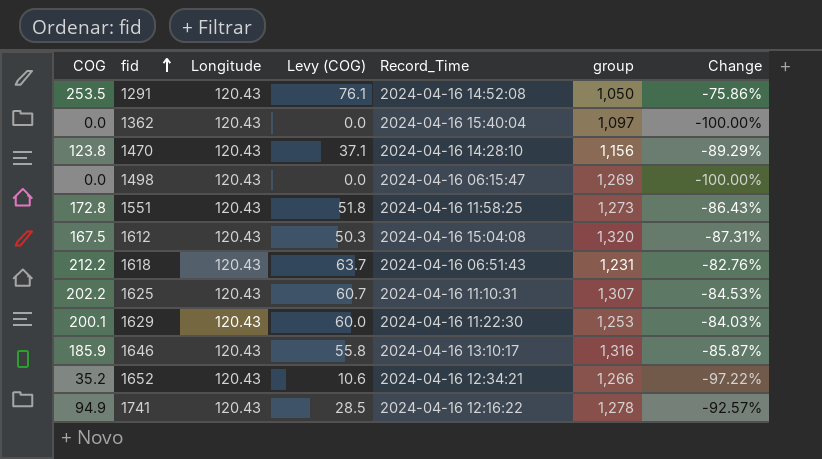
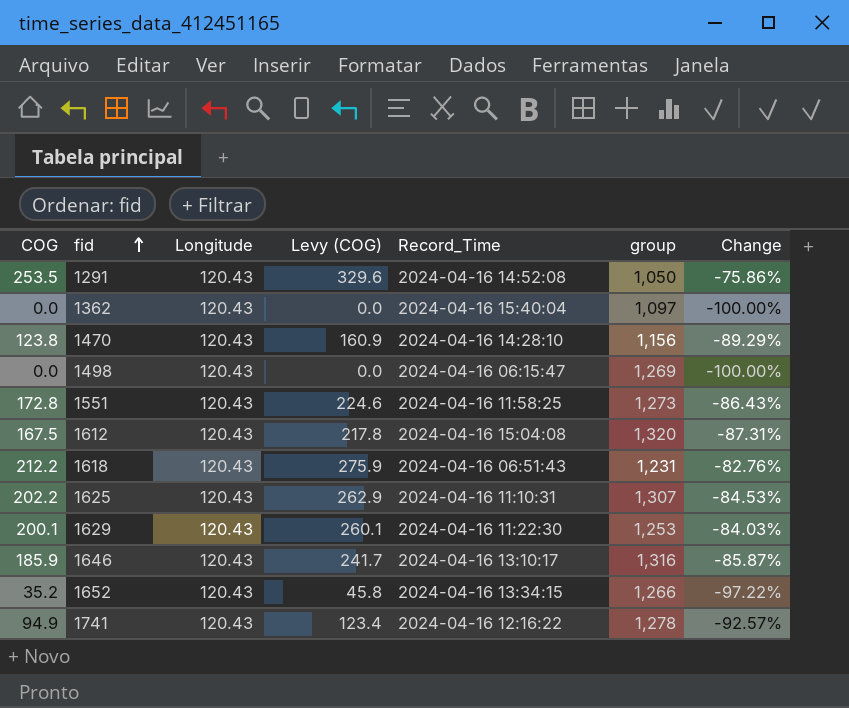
column Levy (COG) | formula: [COG] * 0.3 -> [COG] * 1.3
1652 | Record_Time: 2024-04-16 12:34:21 -> 2024-04-16 13:34:15

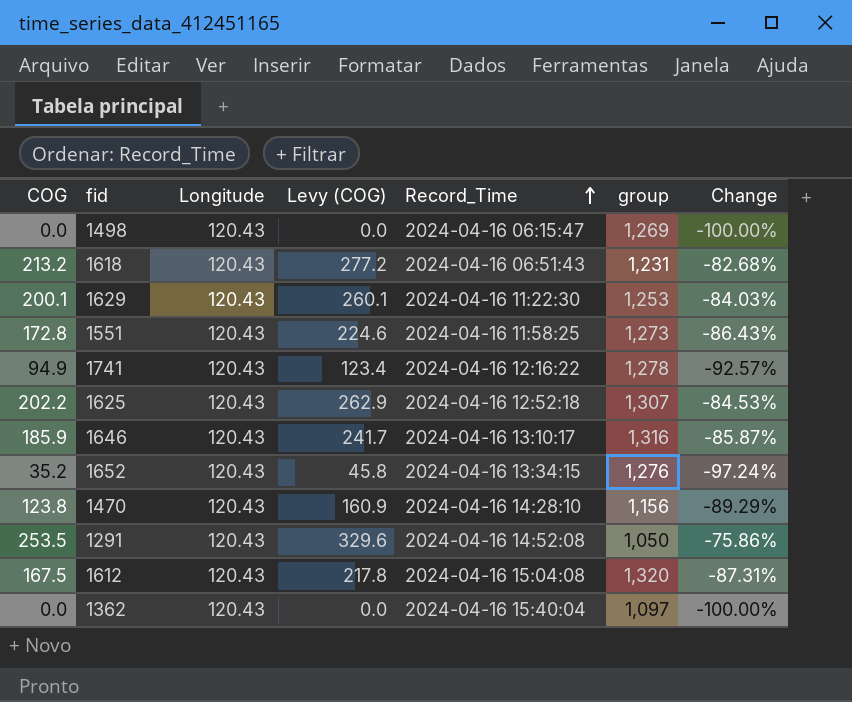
row order: fid ascending -> Record_Time ascending
1618 | COG: 212.2 -> 213.2
1618 | Levy (COG): 275.9 -> 277.2
1618 | Change: -82.76% -> -82.68%
1625 | Record_Time: 2024-04-16 11:10:31 -> 2024-04-16 12:52:18
1652 | group: 1,266 -> 1,276
1652 | Change: -97.22% -> -97.24%

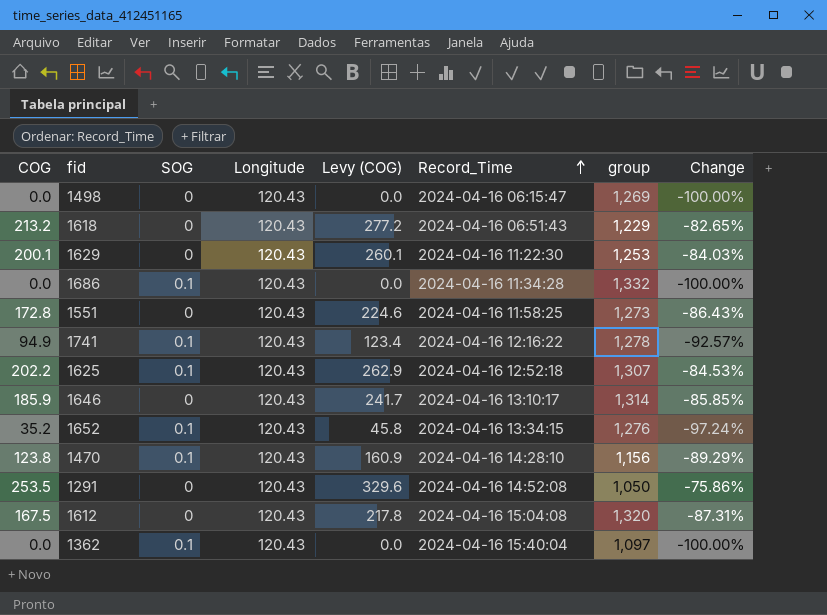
column SOG | position: none -> 3
1618 | group: 1,231 -> 1,229
1618 | Change: -82.68% -> -82.65%
row 1686: none -> 0.0 | 0.1 | 120.43 | 0.0 | 2024-04-16 11:34:28 | 1,332 | -100.00%
1646 | group: 1,316 -> 1,314
1646 | Change: -85.87% -> -85.85%

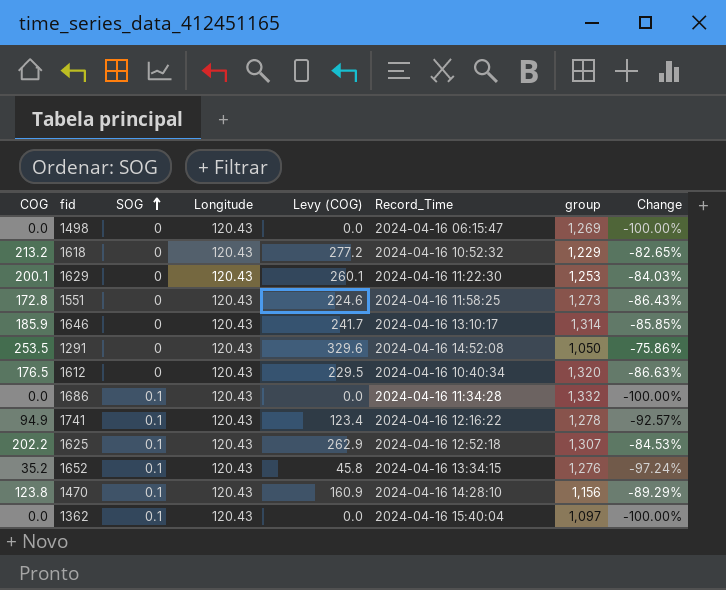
row order: Record_Time ascending -> SOG ascending
1618 | Record_Time: 2024-04-16 06:51:43 -> 2024-04-16 10:52:32
1612 | COG: 167.5 -> 176.5
1612 | Levy (COG): 217.8 -> 229.5
1612 | Record_Time: 2024-04-16 15:04:08 -> 2024-04-16 10:40:34
1612 | Change: -87.31% -> -86.63%

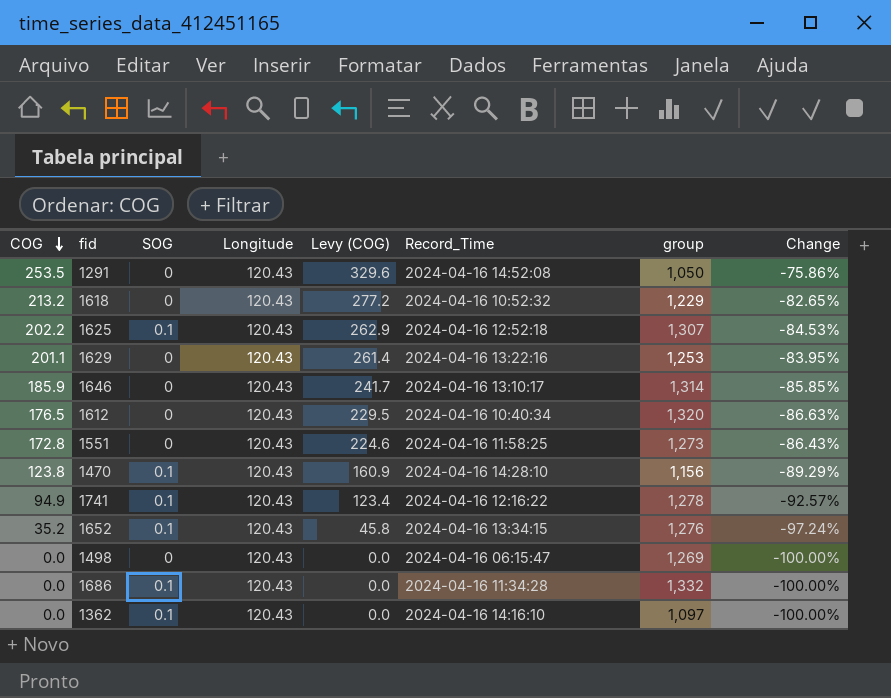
row order: SOG ascending -> COG descending
1629 | COG: 200.1 -> 201.1
1629 | Levy (COG): 260.1 -> 261.4
1629 | Record_Time: 2024-04-16 11:22:30 -> 2024-04-16 13:22:16
1629 | Change: -84.03% -> -83.95%
1362 | Record_Time: 2024-04-16 15:40:04 -> 2024-04-16 14:16:10

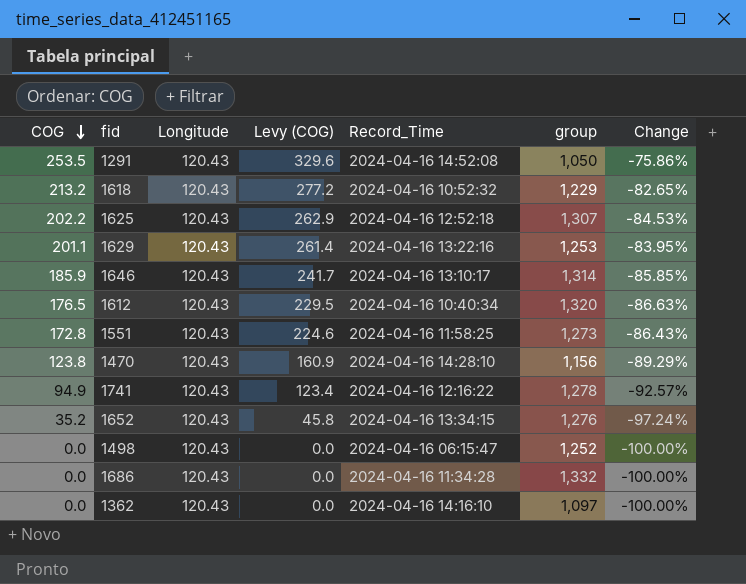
column SOG | position: 3 -> none
1498 | group: 1,269 -> 1,252

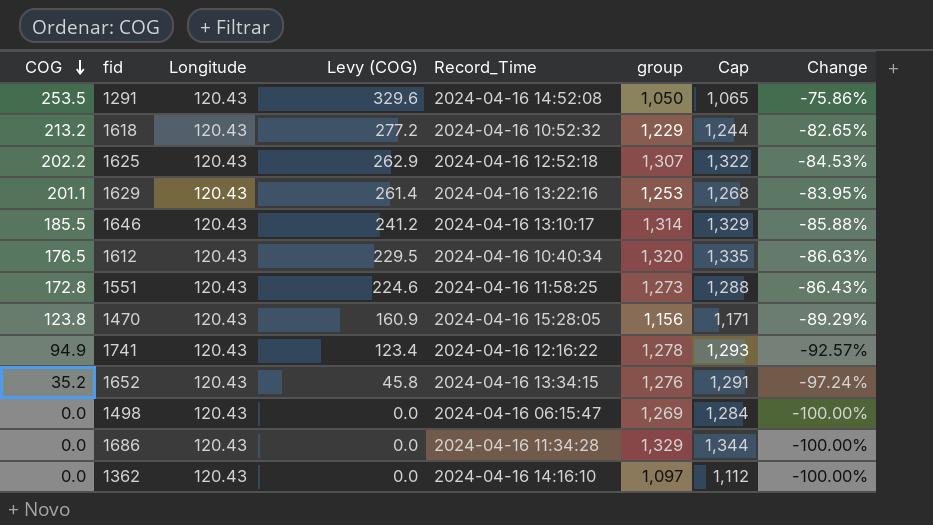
column Cap | formula: none -> [group] + 15
1646 | COG: 185.9 -> 185.5
1646 | Levy (COG): 241.7 -> 241.2
1646 | Change: -85.85% -> -85.88%
1470 | Record_Time: 2024-04-16 14:28:10 -> 2024-04-16 15:28:05
1498 | group: 1,252 -> 1,269
1686 | group: 1,332 -> 1,329

